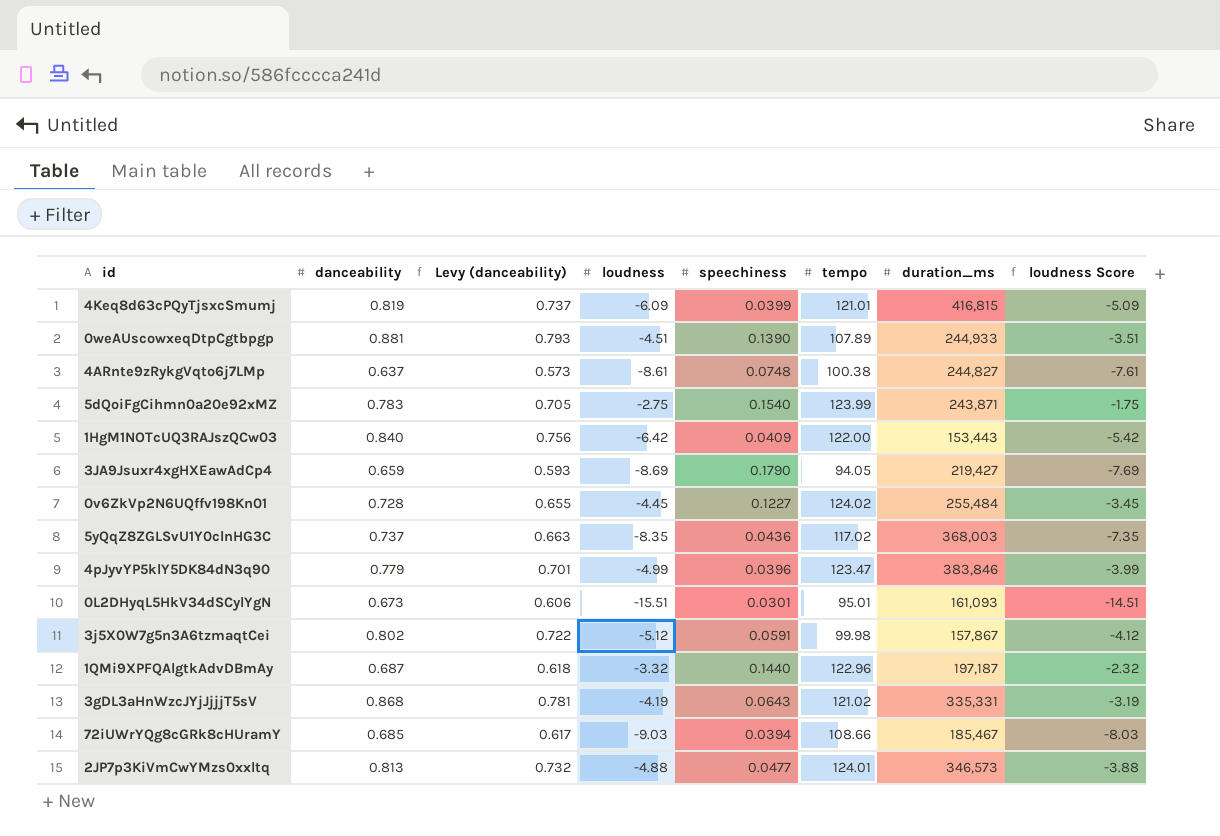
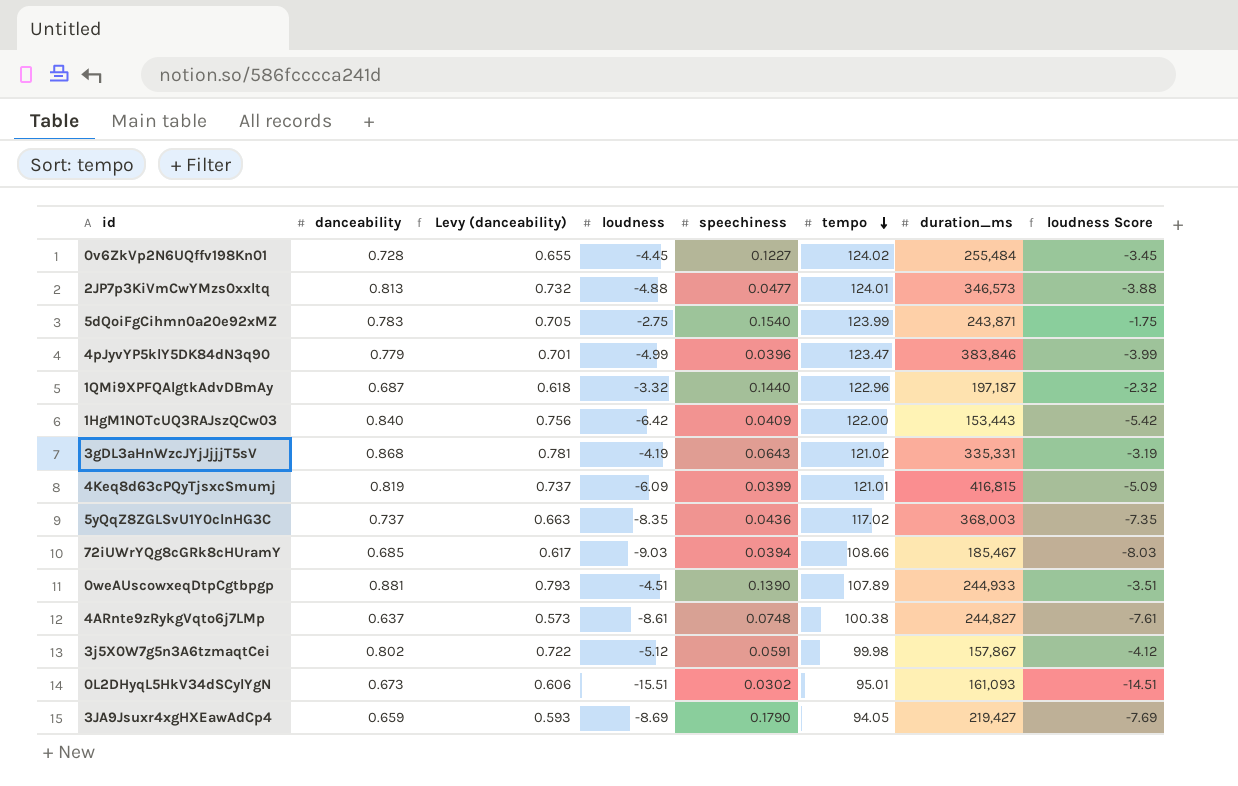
row order: none -> tempo descending
0L2DHyqL5HkV34dSCylYgN | speechiness: 0.0301 -> 0.0302

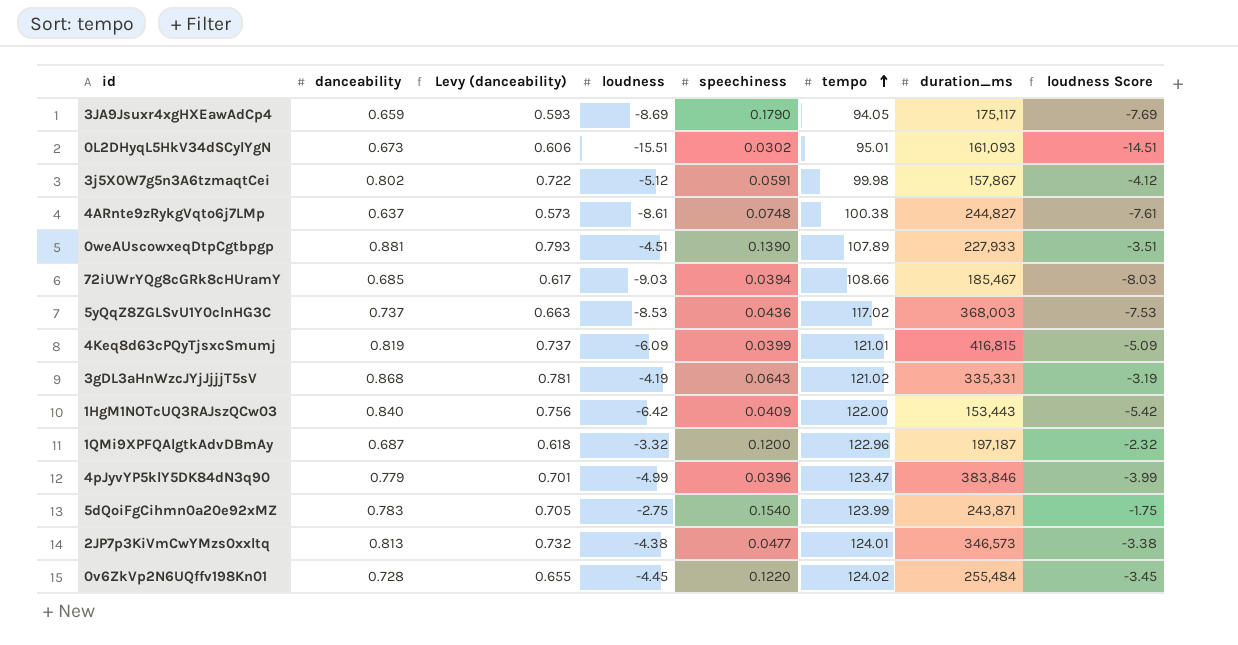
row order: tempo descending -> tempo ascending
3JA9Jsuxr4xgHXEawAdCp4 | duration_ms: 219,427 -> 175,117
0weAUscowxeqDtpCgtbpgp | duration_ms: 244,933 -> 227,933
5yQqZ8ZGLSvU1Y0clnHG3C | loudness: -8.35 -> -8.53
5yQqZ8ZGLSvU1Y0clnHG3C | loudness Score: -7.35 -> -7.53
1QMi9XPFQAlgtkAdvDBmAy | speechiness: 0.1440 -> 0.1200
2JP7p3KiVmCwYMzs0xxltq | loudness: -4.88 -> -4.38
2JP7p3KiVmCwYMzs0xxltq | loudness Score: -3.88 -> -3.38
0v6ZkVp2N6UQffv198Kn01 | speechiness: 0.1227 -> 0.1220

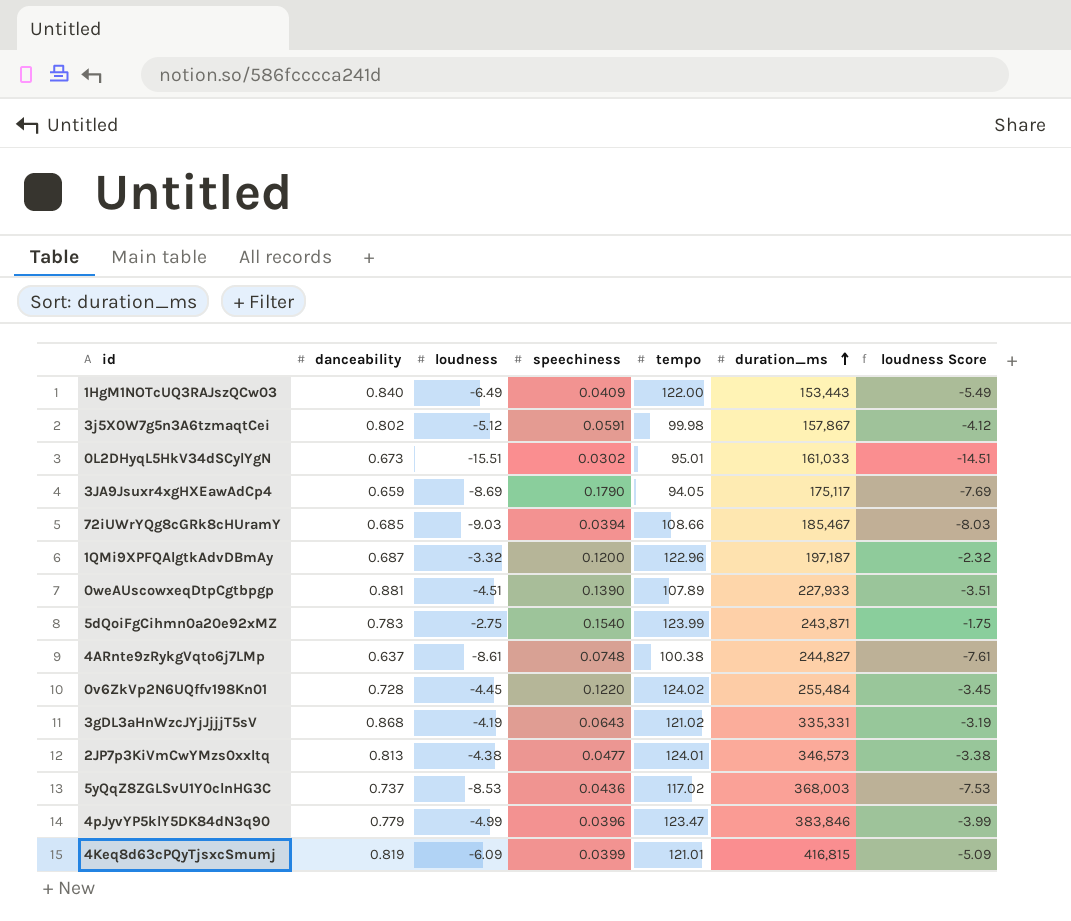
row order: tempo ascending -> duration_ms ascending
column Levy (danceability) | formula: [danceability] * 0.9 -> none
1HgM1NOTcUQ3RAJszQCw03 | loudness: -6.42 -> -6.49
1HgM1NOTcUQ3RAJszQCw03 | loudness Score: -5.42 -> -5.49
0L2DHyqL5HkV34dSCylYgN | duration_ms: 161,093 -> 161,033

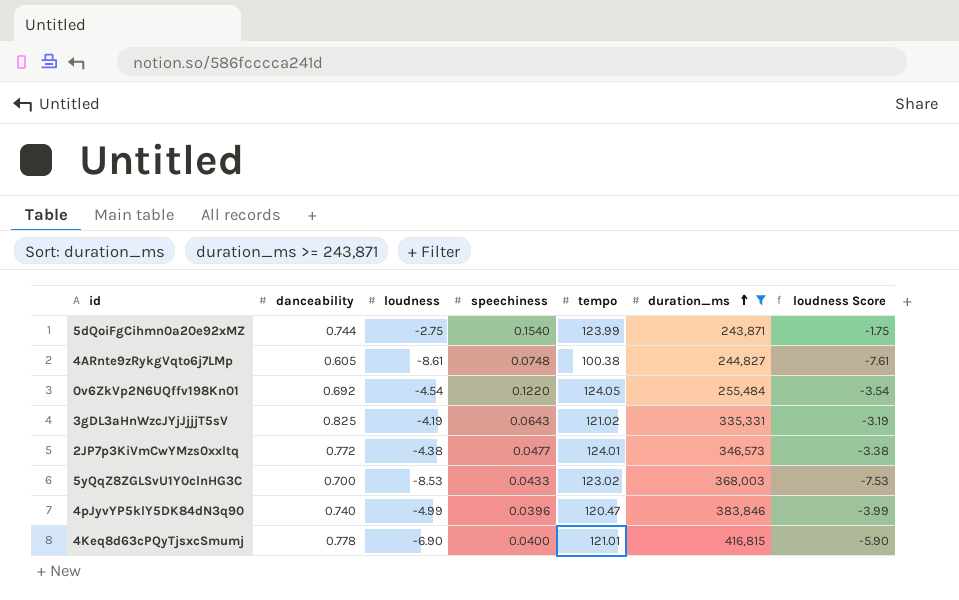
filter: none -> duration_ms >= 243,871
5dQoiFgCihmn0a20e92xMZ | danceability: 0.783 -> 0.744
4ARnte9zRykgVqto6j7LMp | danceability: 0.637 -> 0.605
0v6ZkVp2N6UQffv198Kn01 | danceability: 0.728 -> 0.692
0v6ZkVp2N6UQffv198Kn01 | loudness: -4.45 -> -4.54
0v6ZkVp2N6UQffv198Kn01 | tempo: 124.02 -> 124.05
0v6ZkVp2N6UQffv198Kn01 | loudness Score: -3.45 -> -3.54
3gDL3aHnWzcJYjJjjjT5sV | danceability: 0.868 -> 0.825
2JP7p3KiVmCwYMzs0xxltq | danceability: 0.813 -> 0.772
5yQqZ8ZGLSvU1Y0clnHG3C | danceability: 0.737 -> 0.700
5yQqZ8ZGLSvU1Y0clnHG3C | speechiness: 0.0436 -> 0.0433
5yQqZ8ZGLSvU1Y0clnHG3C | tempo: 117.02 -> 123.02
4pJyvYP5klY5DK84dN3q90 | danceability: 0.779 -> 0.740
4pJyvYP5klY5DK84dN3q90 | tempo: 123.47 -> 120.47
4Keq8d63cPQyTjsxcSmumj | danceability: 0.819 -> 0.778
4Keq8d63cPQyTjsxcSmumj | loudness: -6.09 -> -6.90
4Keq8d63cPQyTjsxcSmumj | speechiness: 0.0399 -> 0.0400
4Keq8d63cPQyTjsxcSmumj | loudness Score: -5.09 -> -5.90

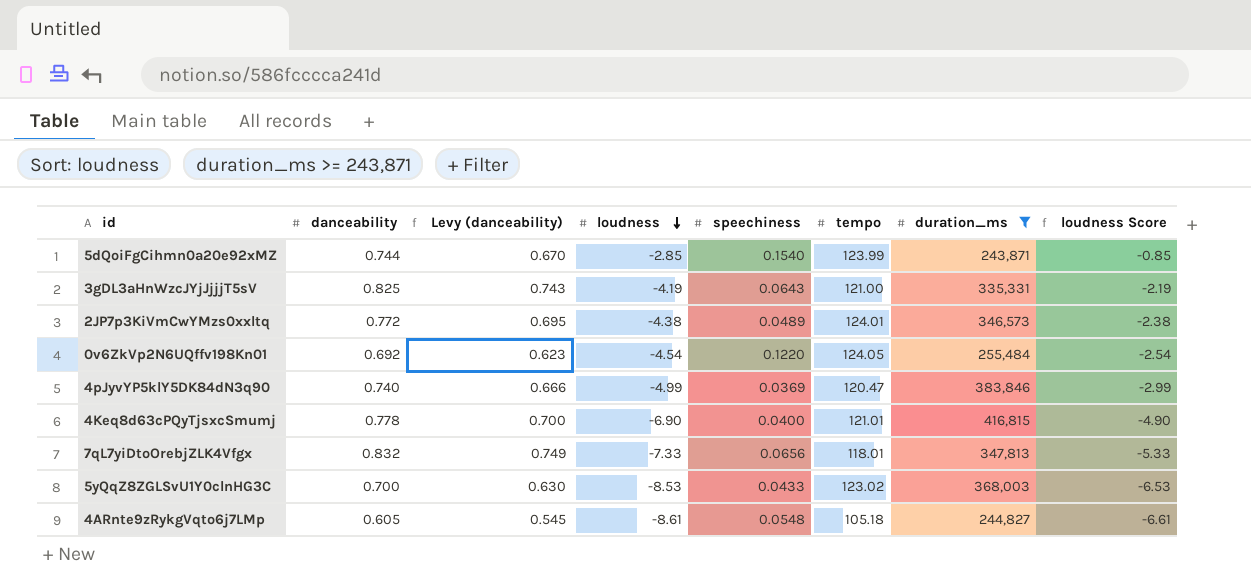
row order: duration_ms ascending -> loudness descending
column Levy (danceability) | formula: none -> [danceability] * 0.9
column loudness Score | formula: [loudness] + 1 -> [loudness] + 2
5dQoiFgCihmn0a20e92xMZ | loudness: -2.75 -> -2.85
3gDL3aHnWzcJYjJjjjT5sV | tempo: 121.02 -> 121.00
2JP7p3KiVmCwYMzs0xxltq | speechiness: 0.0477 -> 0.0489
4pJyvYP5klY5DK84dN3q90 | speechiness: 0.0396 -> 0.0369
row 7qL7yiDtoOrebjZLK4Vfgx: none -> 0.832 | 0.749 | -7.33 | 0.0656 | 118.01 | 347,813 | -5.33
4ARnte9zRykgVqto6j7LMp | speechiness: 0.0748 -> 0.0548
4ARnte9zRykgVqto6j7LMp | tempo: 100.38 -> 105.18

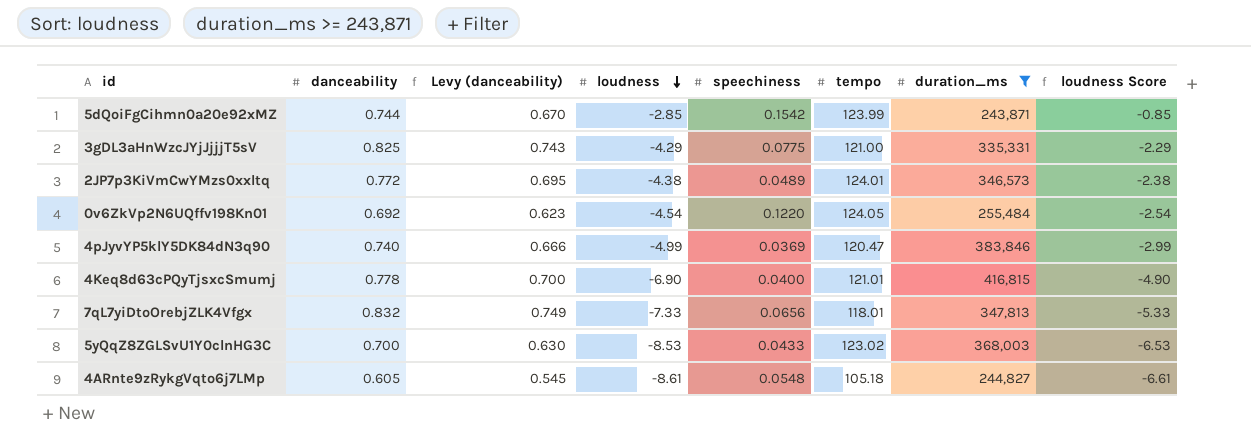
5dQoiFgCihmn0a20e92xMZ | speechiness: 0.1540 -> 0.1542
3gDL3aHnWzcJYjJjjjT5sV | loudness: -4.19 -> -4.29
3gDL3aHnWzcJYjJjjjT5sV | speechiness: 0.0643 -> 0.0775
3gDL3aHnWzcJYjJjjjT5sV | loudness Score: -2.19 -> -2.29

